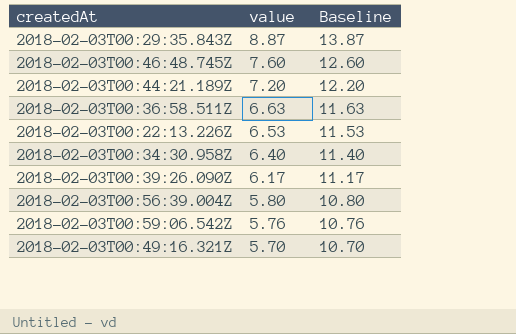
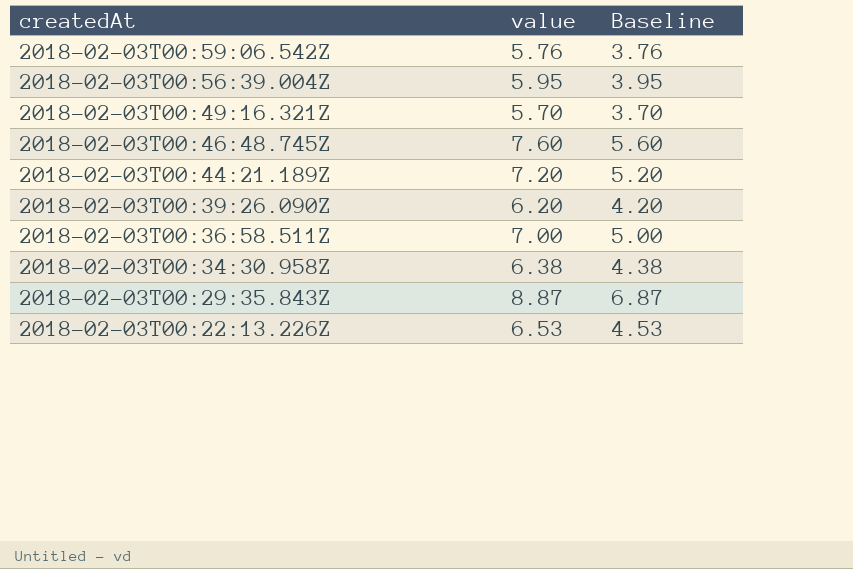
row order: value descending -> createdAt descending
column Baseline | formula: [value] + 5 -> [value] - 2
2018-02-03T00:56:39.004Z | value: 5.80 -> 5.95
2018-02-03T00:39:26.090Z | value: 6.17 -> 6.20
2018-02-03T00:36:58.511Z | value: 6.63 -> 7.00
2018-02-03T00:34:30.958Z | value: 6.40 -> 6.38

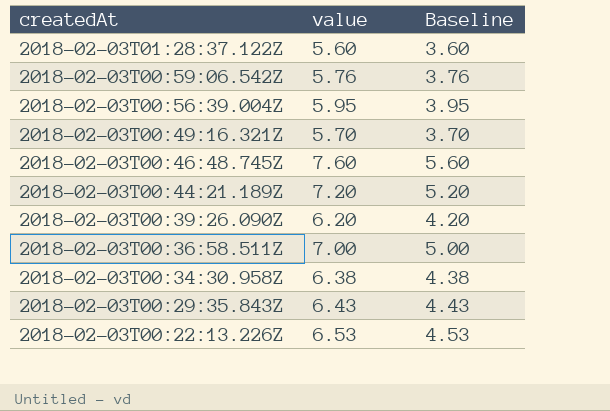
row 2018-02-03T01:28:37.122Z: none -> 5.60 | 3.60
2018-02-03T00:29:35.843Z | value: 8.87 -> 6.43
2018-02-03T00:29:35.843Z | Baseline: 6.87 -> 4.43

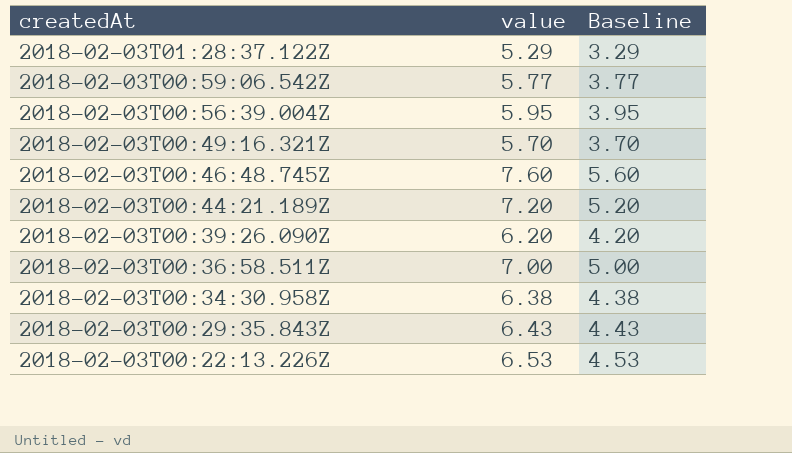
2018-02-03T01:28:37.122Z | value: 5.60 -> 5.29
2018-02-03T01:28:37.122Z | Baseline: 3.60 -> 3.29
2018-02-03T00:59:06.542Z | value: 5.76 -> 5.77
2018-02-03T00:59:06.542Z | Baseline: 3.76 -> 3.77

